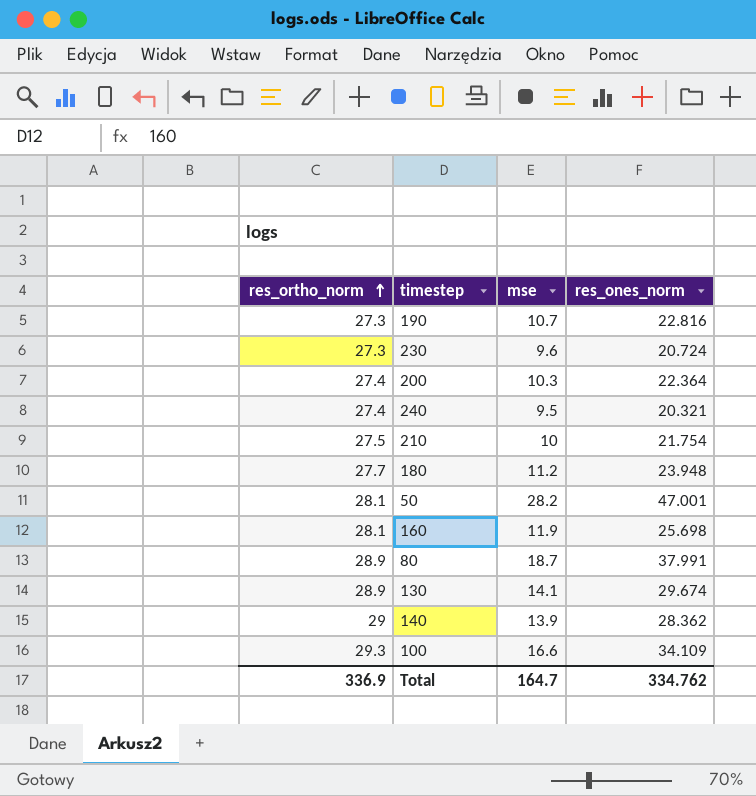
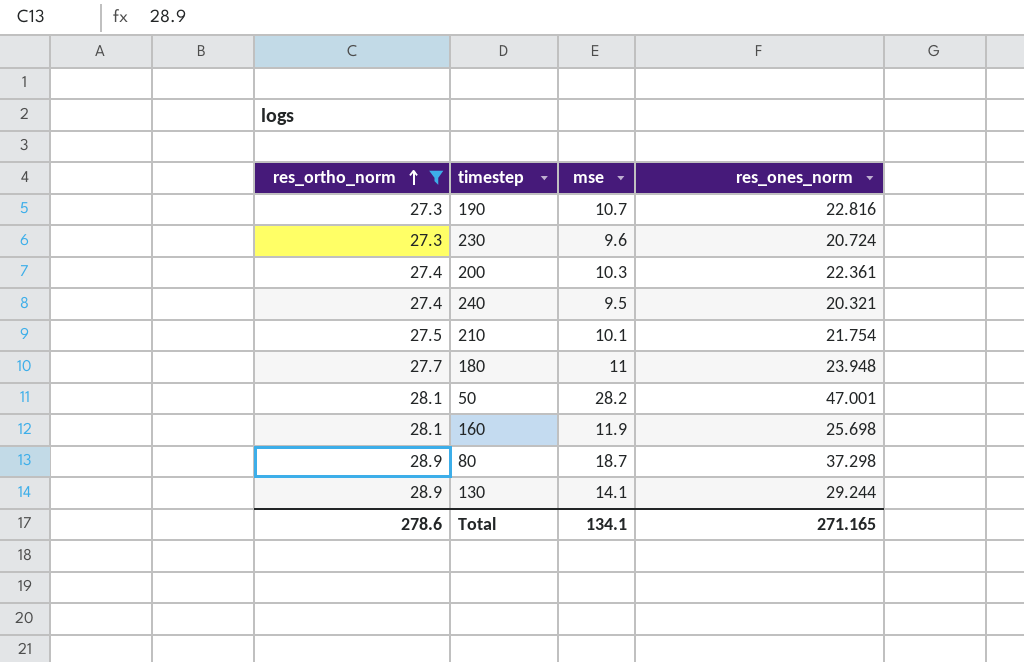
filter: none -> res_ortho_norm <= 28.9
200 | res_ones_norm: 22.364 -> 22.361
210 | mse: 10 -> 10.1
180 | mse: 11.2 -> 11
80 | res_ones_norm: 37.991 -> 37.298
130 | res_ones_norm: 29.674 -> 29.244
Total | res_ortho_norm: 336.9 -> 278.6
Total | mse: 164.7 -> 134.1
Total | res_ones_norm: 334.762 -> 271.165

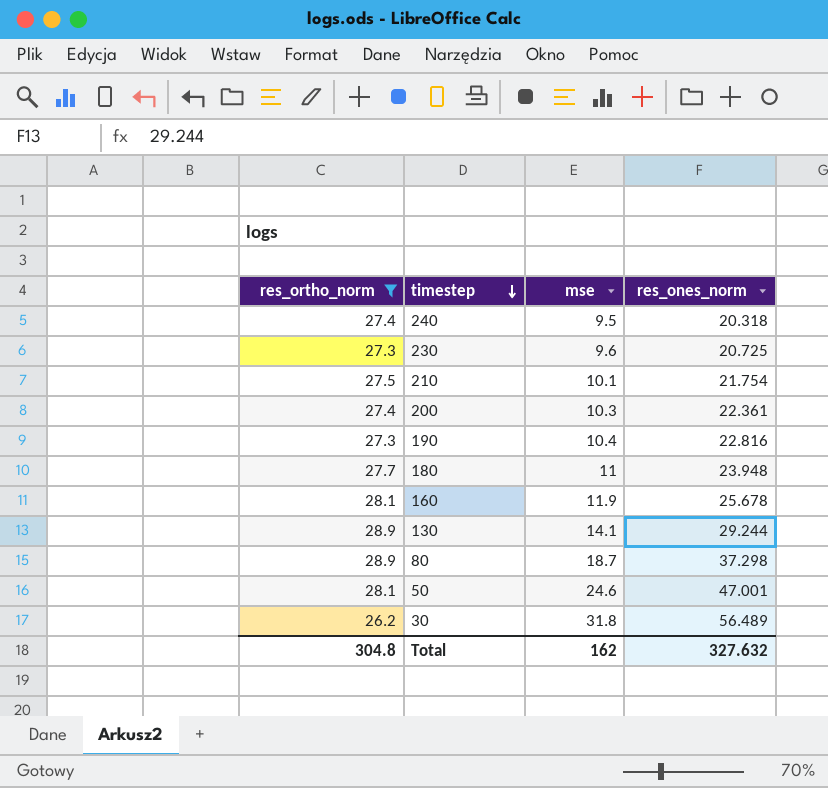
row order: res_ortho_norm ascending -> timestep descending
240 | res_ones_norm: 20.321 -> 20.318
230 | res_ones_norm: 20.724 -> 20.725
190 | mse: 10.7 -> 10.4
160 | res_ones_norm: 25.698 -> 25.678
50 | mse: 28.2 -> 24.6
row 30: none -> 26.2 | 31.8 | 56.489
Total | res_ortho_norm: 278.6 -> 304.8
Total | mse: 134.1 -> 162
Total | res_ones_norm: 271.165 -> 327.632

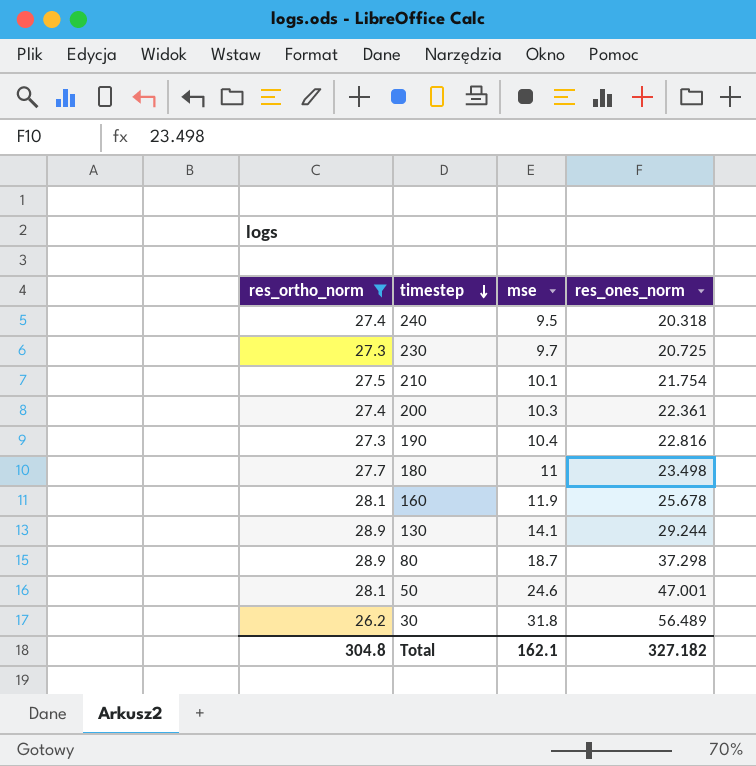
230 | mse: 9.6 -> 9.7
180 | res_ones_norm: 23.948 -> 23.498
Total | mse: 162 -> 162.1
Total | res_ones_norm: 327.632 -> 327.182

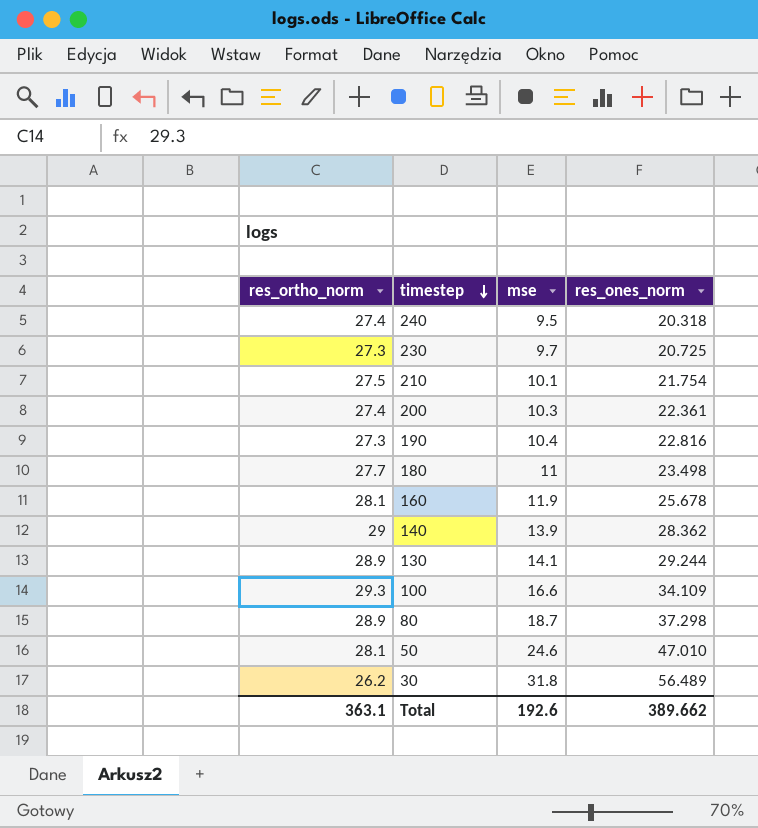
filter: res_ortho_norm <= 28.9 -> none
50 | res_ones_norm: 47.001 -> 47.010
Total | res_ortho_norm: 304.8 -> 363.1
Total | mse: 162.1 -> 192.6
Total | res_ones_norm: 327.182 -> 389.662

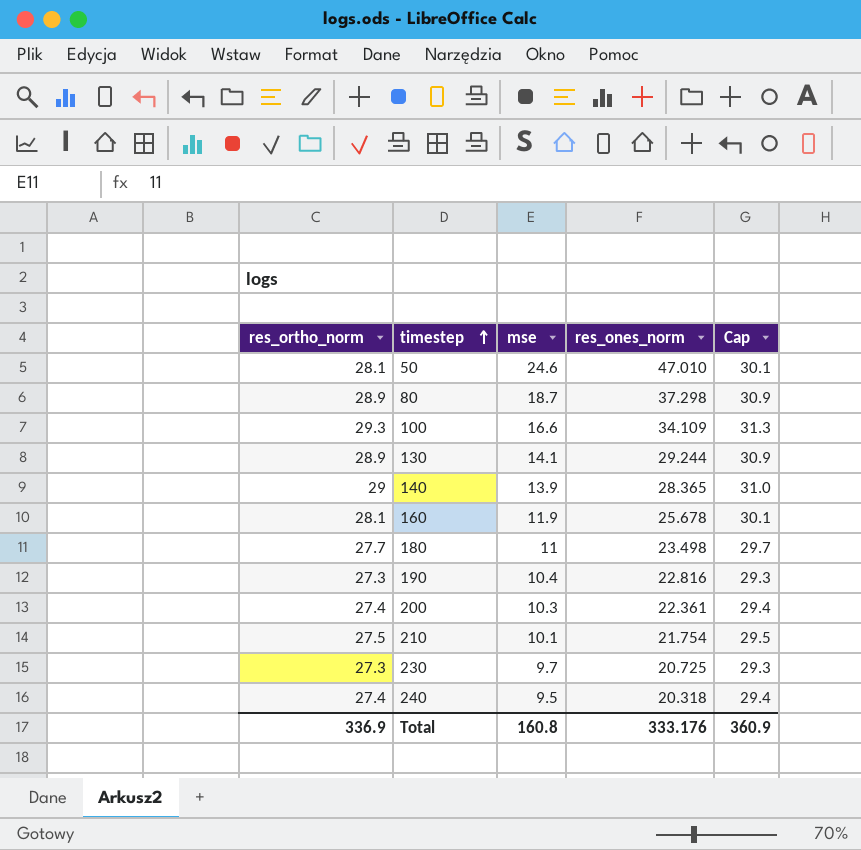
row order: timestep descending -> timestep ascending
column Cap | formula: none -> [res_ortho_norm] + 2
row 30: 26.2 | 31.8 | 56.489 -> none
140 | res_ones_norm: 28.362 -> 28.365
Total | res_ortho_norm: 363.1 -> 336.9
Total | mse: 192.6 -> 160.8
Total | res_ones_norm: 389.662 -> 333.176

